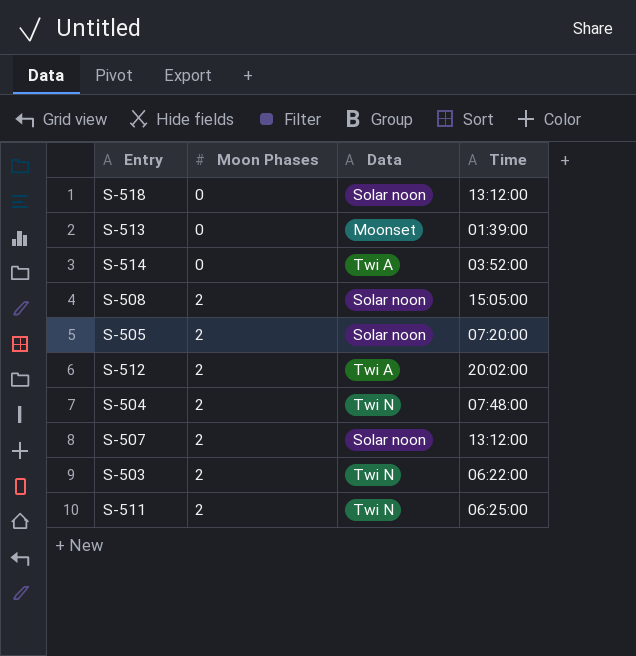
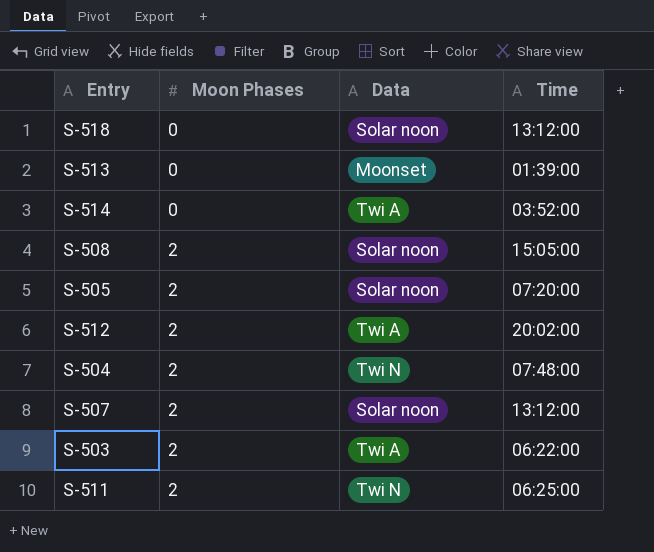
S-503 | Data: Twi N -> Twi A

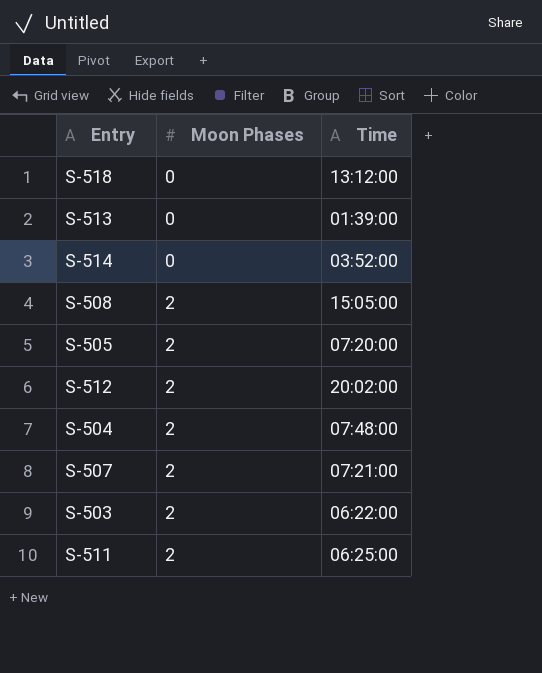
column Data | position: 3 -> none
S-507 | Time: 13:12:00 -> 07:21:00

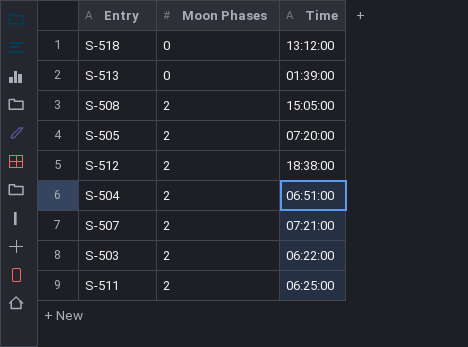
row S-514: 0 | 03:52:00 -> none
S-512 | Time: 20:02:00 -> 18:38:00
S-504 | Time: 07:48:00 -> 06:51:00

